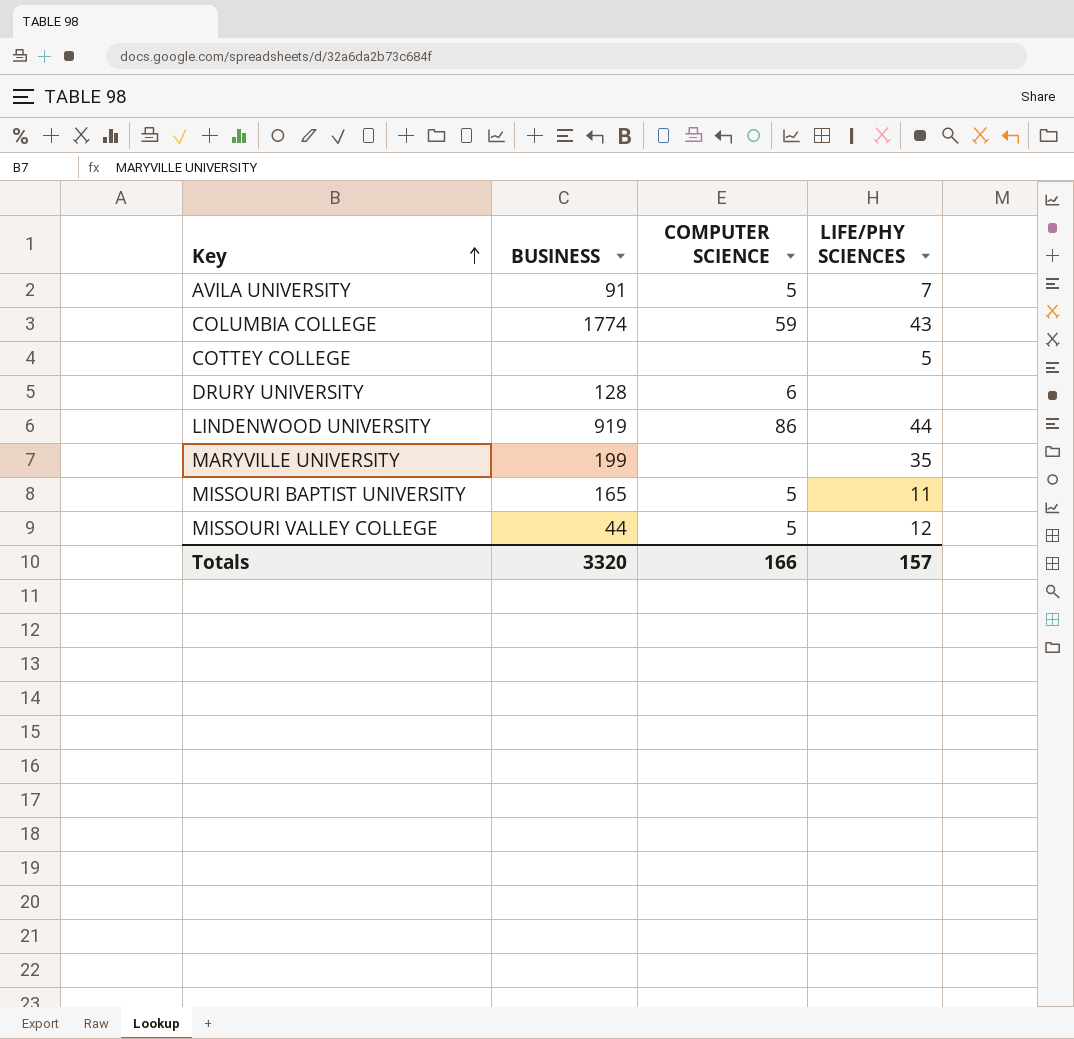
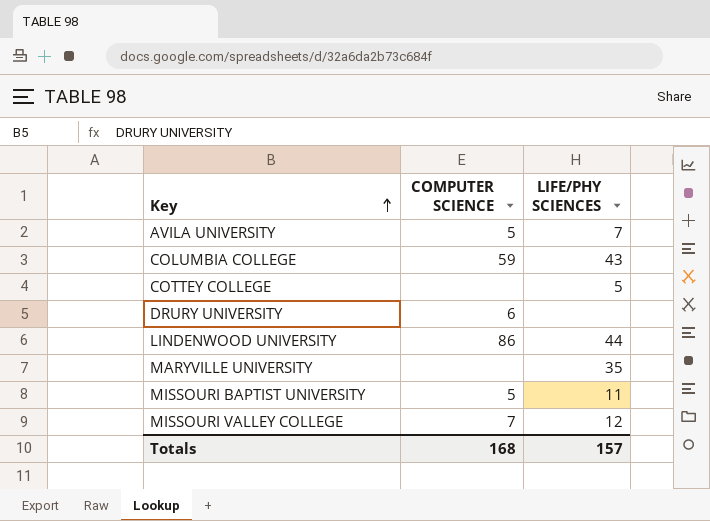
column BUSINESS | position: 2 -> none
MISSOURI VALLEY COLLEGE | COMPUTER SCIENCE: 5 -> 7
Totals | COMPUTER SCIENCE: 166 -> 168

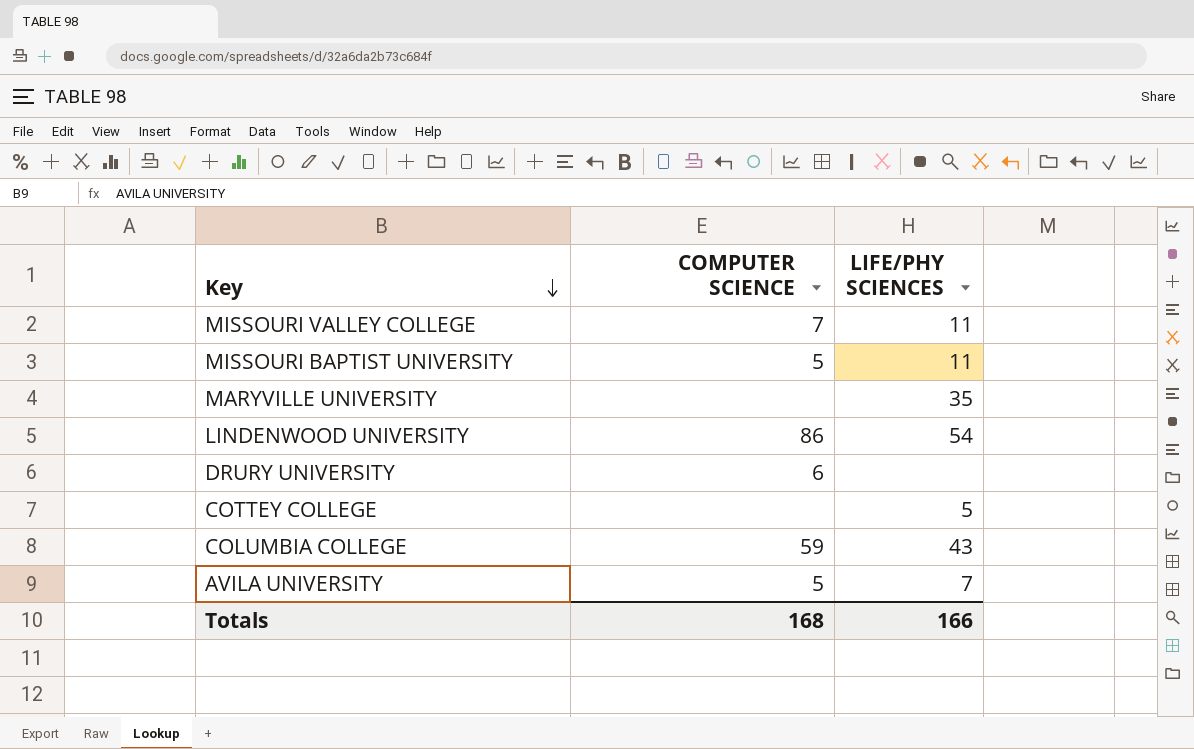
row order: Key ascending -> Key descending
MISSOURI VALLEY COLLEGE | LIFE/PHY SCIENCES: 12 -> 11
LINDENWOOD UNIVERSITY | LIFE/PHY SCIENCES: 44 -> 54
Totals | LIFE/PHY SCIENCES: 157 -> 166

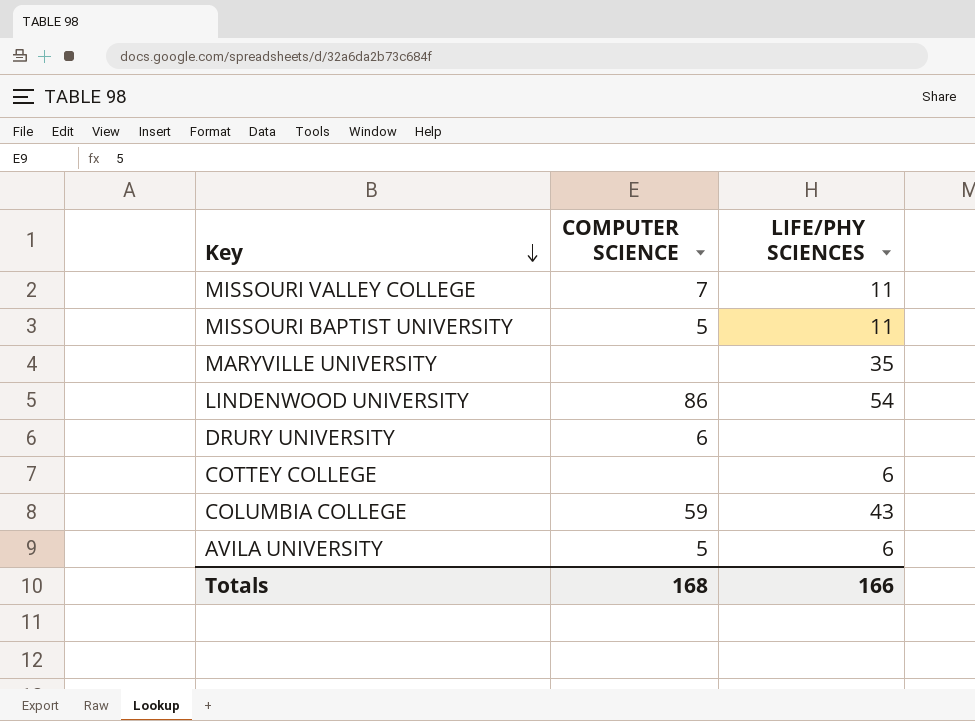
COTTEY COLLEGE | LIFE/PHY SCIENCES: 5 -> 6
AVILA UNIVERSITY | LIFE/PHY SCIENCES: 7 -> 6

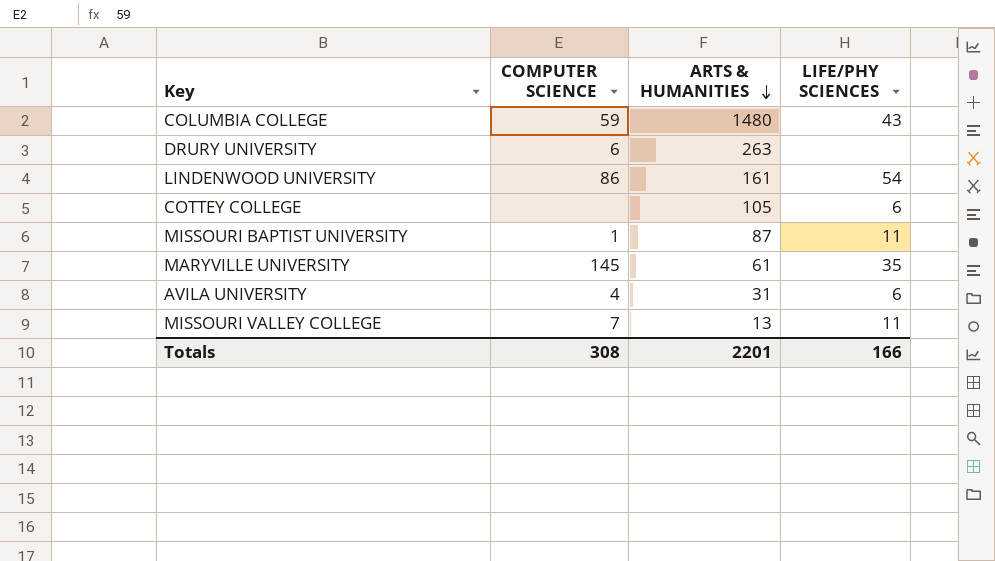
row order: Key descending -> ARTS & HUMANITIES descending
column ARTS & HUMANITIES | position: none -> 3
MISSOURI BAPTIST UNIVERSITY | COMPUTER SCIENCE: 5 -> 1
MARYVILLE UNIVERSITY | COMPUTER SCIENCE: none -> 145
AVILA UNIVERSITY | COMPUTER SCIENCE: 5 -> 4
Totals | COMPUTER SCIENCE: 168 -> 308

